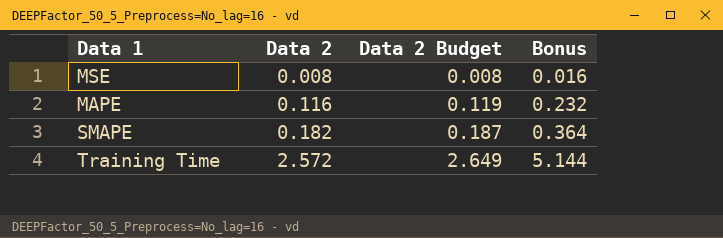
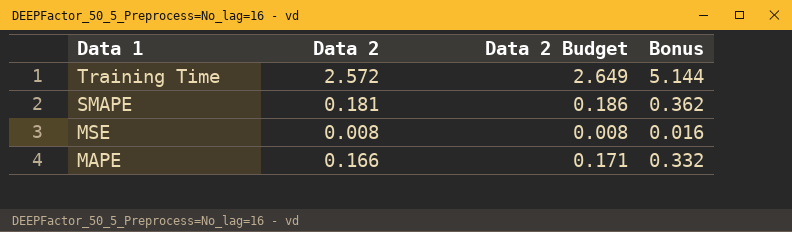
row order: Data 2 ascending -> Data 1 descending
SMAPE | Data 2: 0.182 -> 0.181
SMAPE | Data 2 Budget: 0.187 -> 0.186
SMAPE | Bonus: 0.364 -> 0.362
MAPE | Data 2: 0.116 -> 0.166
MAPE | Data 2 Budget: 0.119 -> 0.171
MAPE | Bonus: 0.232 -> 0.332

